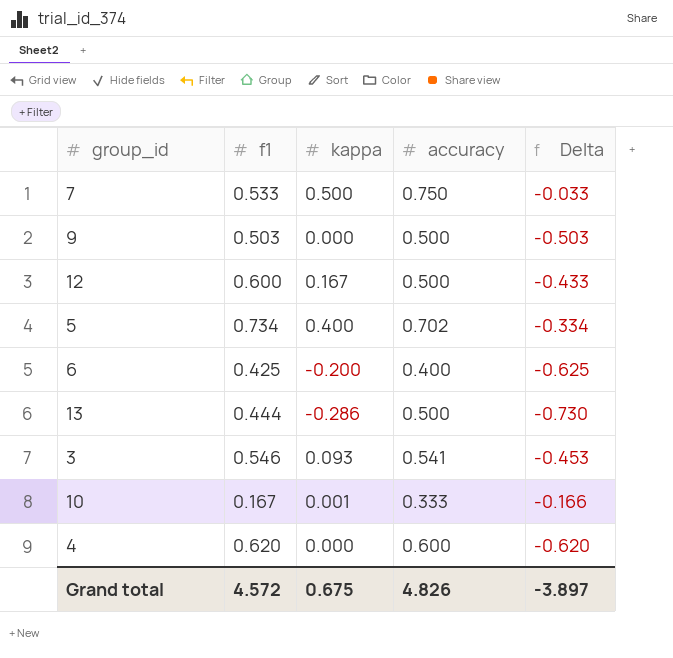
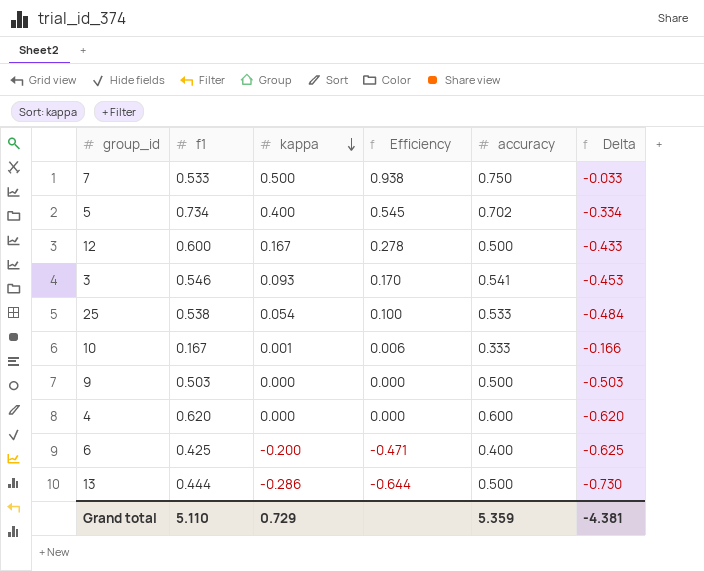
row order: none -> kappa descending
column Efficiency | formula: none -> [kappa] / [f1]
row 25: none -> 0.538 | 0.054 | 0.100 | 0.533 | -0.484
Grand total | f1: 4.572 -> 5.110
Grand total | kappa: 0.675 -> 0.729
Grand total | accuracy: 4.826 -> 5.359
Grand total | Delta: -3.897 -> -4.381

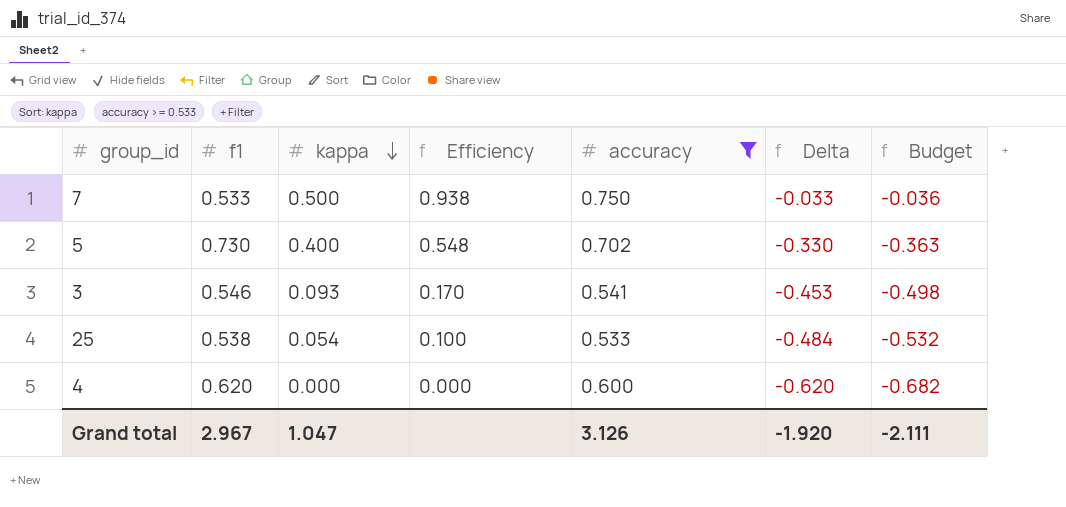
filter: none -> accuracy >= 0.533
column Budget | formula: none -> [Delta] * 1.1
5 | f1: 0.734 -> 0.730
5 | Efficiency: 0.545 -> 0.548
5 | Delta: -0.334 -> -0.330
Grand total | f1: 5.110 -> 2.967
Grand total | kappa: 0.729 -> 1.047
Grand total | accuracy: 5.359 -> 3.126
Grand total | Delta: -4.381 -> -1.920

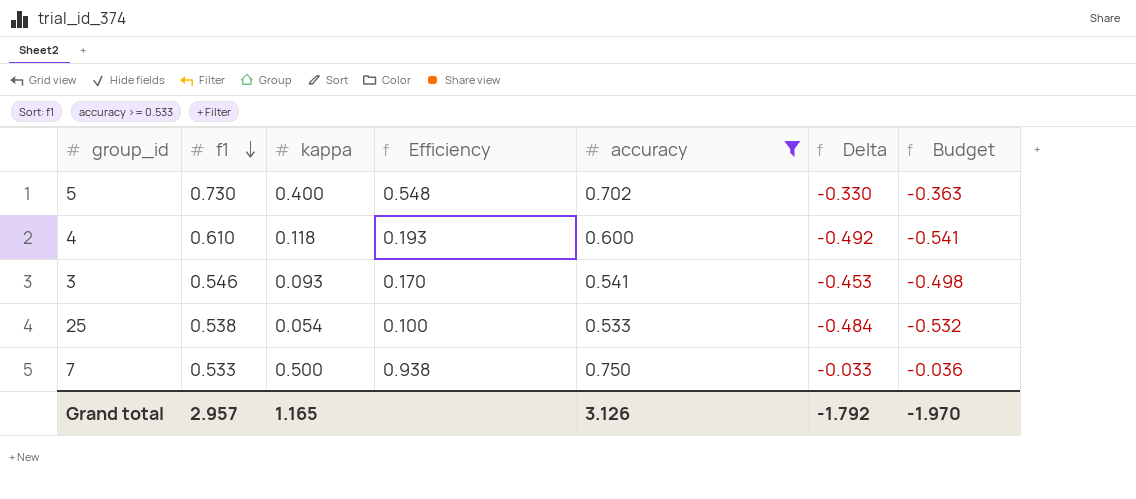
row order: kappa descending -> f1 descending
4 | f1: 0.620 -> 0.610
4 | kappa: 0.000 -> 0.118
4 | Efficiency: 0.000 -> 0.193
4 | Delta: -0.620 -> -0.492
4 | Budget: -0.682 -> -0.541
Grand total | f1: 2.967 -> 2.957
Grand total | kappa: 1.047 -> 1.165
Grand total | Delta: -1.920 -> -1.792
Grand total | Budget: -2.111 -> -1.970

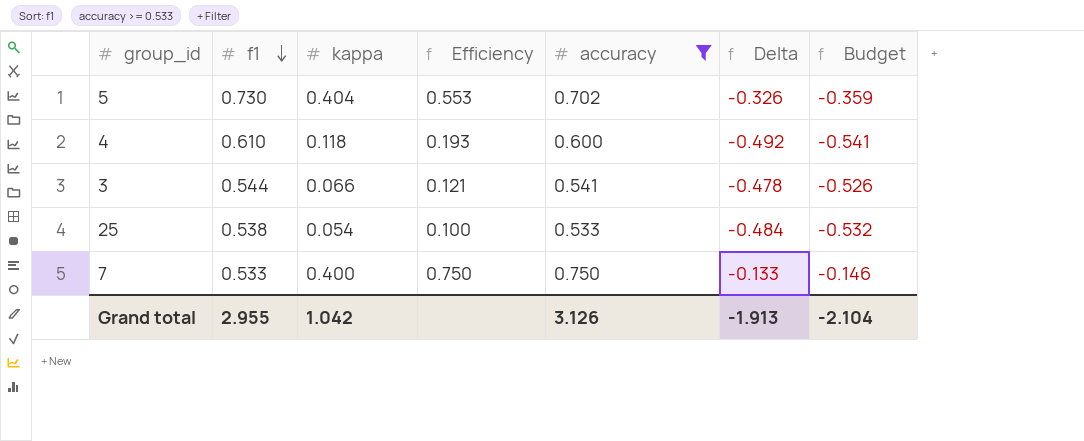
5 | kappa: 0.400 -> 0.404
5 | Efficiency: 0.548 -> 0.553
5 | Delta: -0.330 -> -0.326
5 | Budget: -0.363 -> -0.359
3 | f1: 0.546 -> 0.544
3 | kappa: 0.093 -> 0.066
3 | Efficiency: 0.170 -> 0.121
3 | Delta: -0.453 -> -0.478
3 | Budget: -0.498 -> -0.526
7 | kappa: 0.500 -> 0.400
7 | Efficiency: 0.938 -> 0.750
7 | Delta: -0.033 -> -0.133
7 | Budget: -0.036 -> -0.146
Grand total | f1: 2.957 -> 2.955
Grand total | kappa: 1.165 -> 1.042
Grand total | Delta: -1.792 -> -1.913
Grand total | Budget: -1.970 -> -2.104

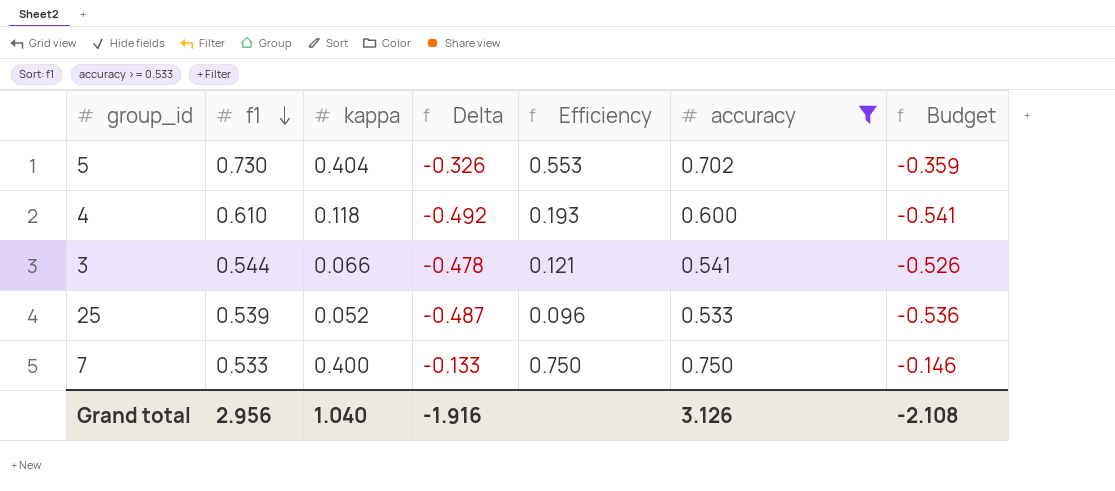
column Delta | position: 6 -> 4
25 | f1: 0.538 -> 0.539
25 | kappa: 0.054 -> 0.052
25 | Delta: -0.484 -> -0.487
25 | Efficiency: 0.100 -> 0.096
25 | Budget: -0.532 -> -0.536
Grand total | f1: 2.955 -> 2.956
Grand total | kappa: 1.042 -> 1.040
Grand total | Delta: -1.913 -> -1.916
Grand total | Budget: -2.104 -> -2.108

